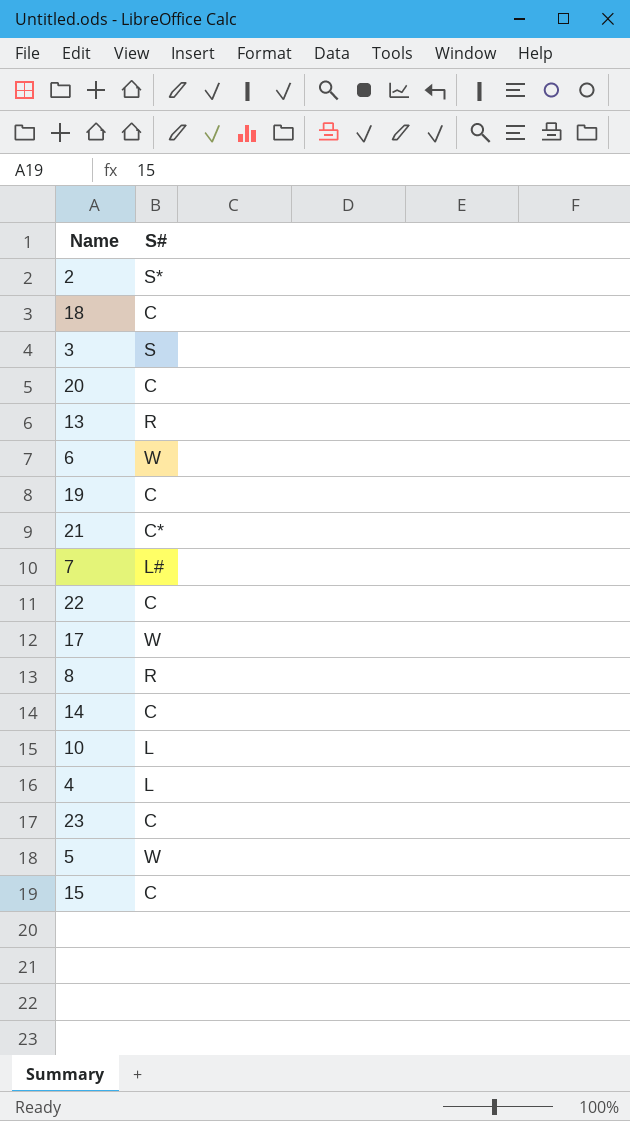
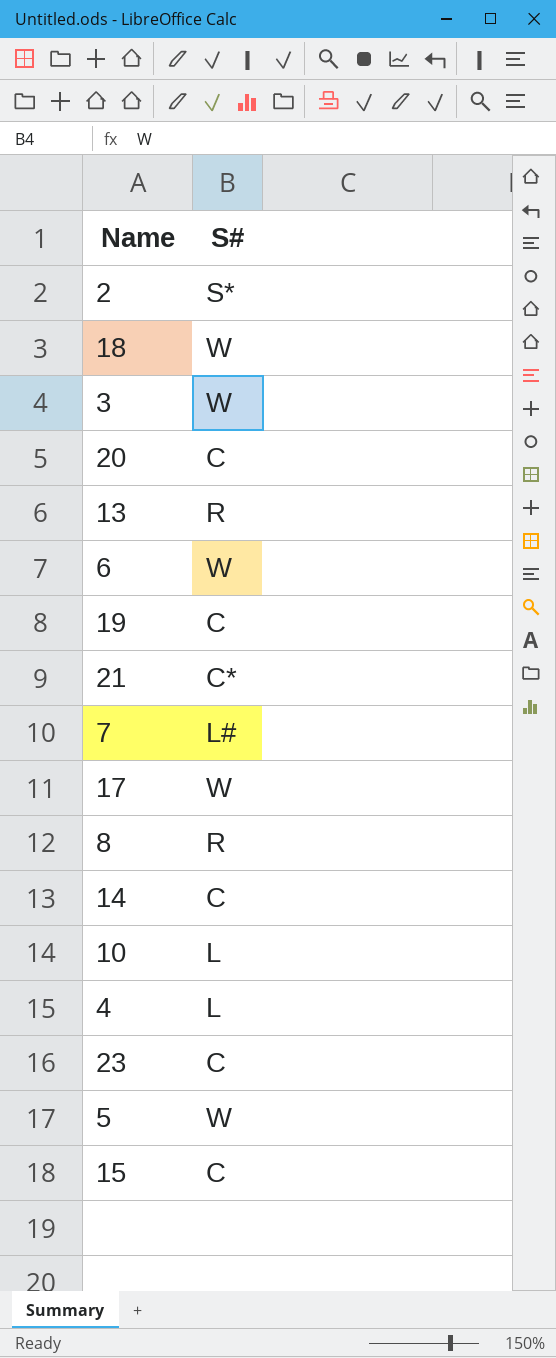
row 22: C -> none
18 | S#: C -> W
3 | S#: S -> W

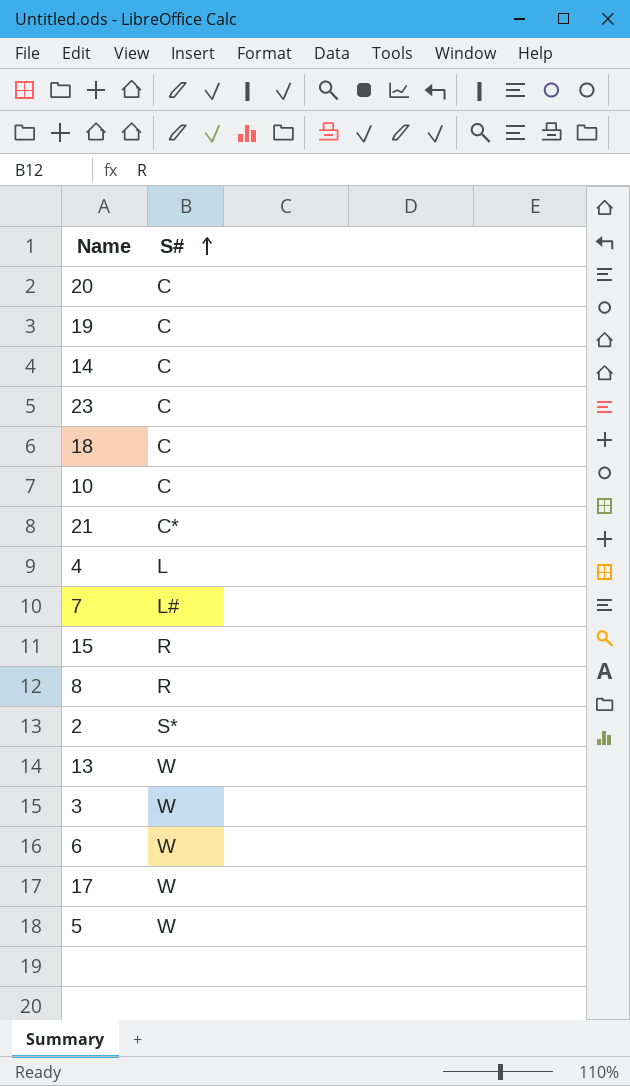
row order: none -> S# ascending
18 | S#: W -> C
10 | S#: L -> C
15 | S#: C -> R
13 | S#: R -> W

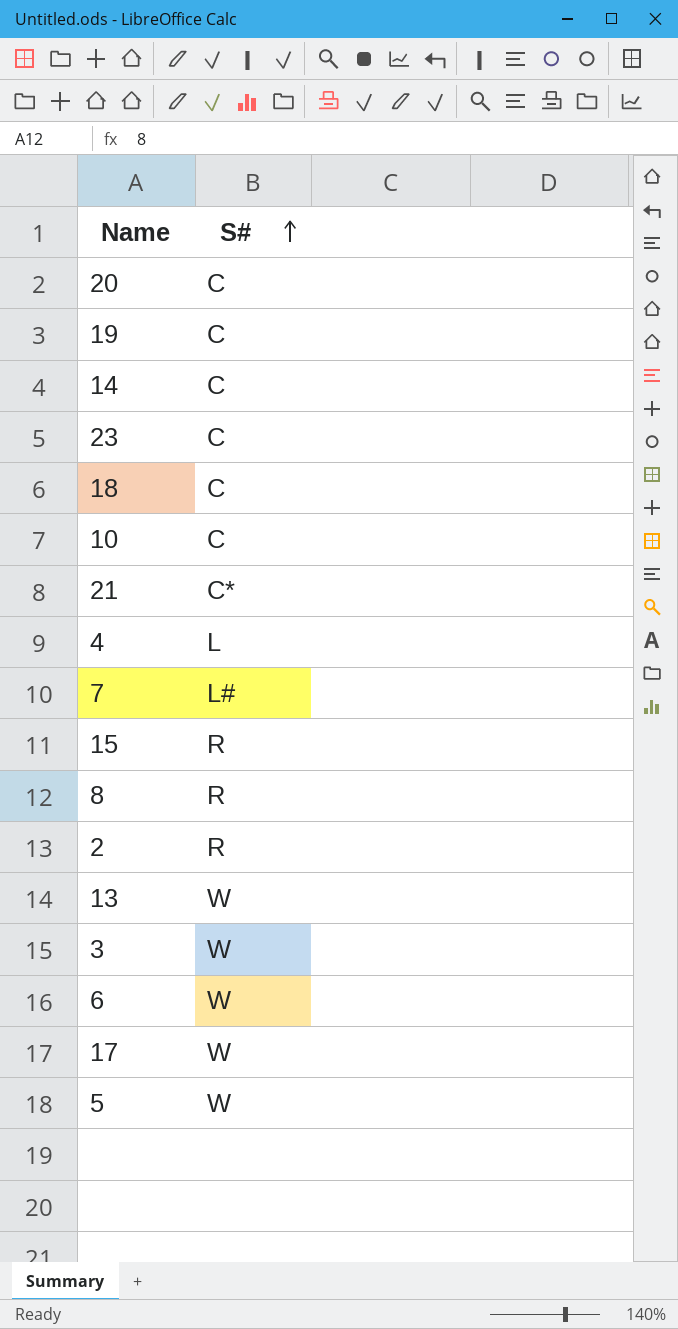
2 | S#: S* -> R

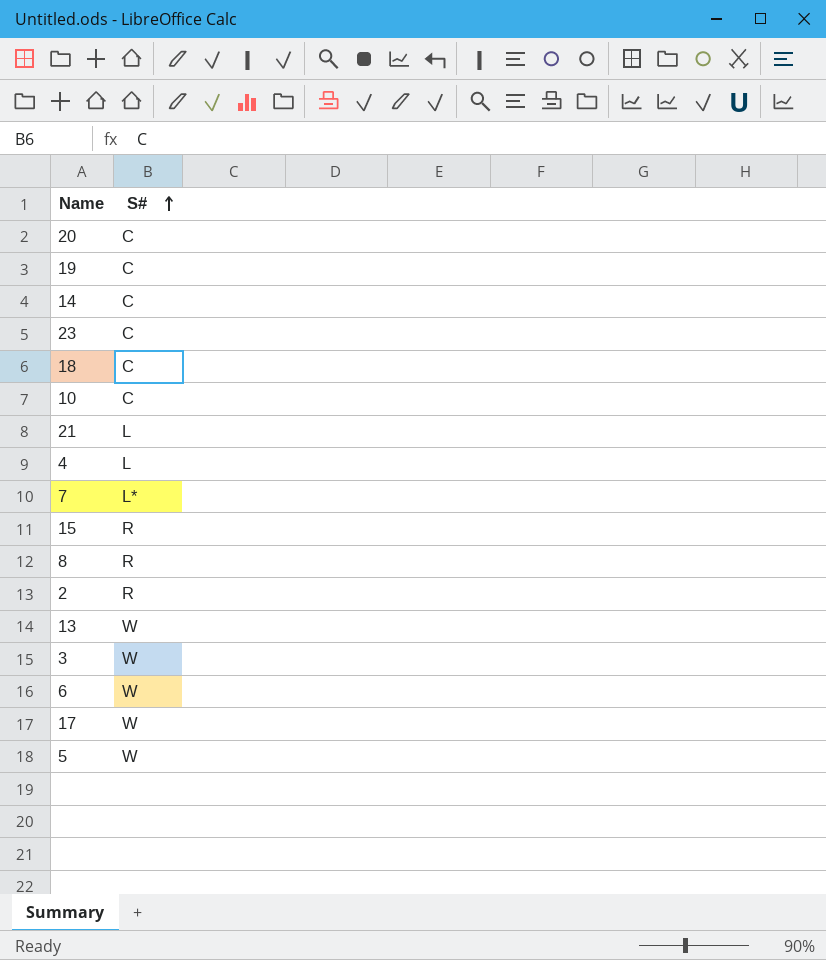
21 | S#: C* -> L
7 | S#: L# -> L*

